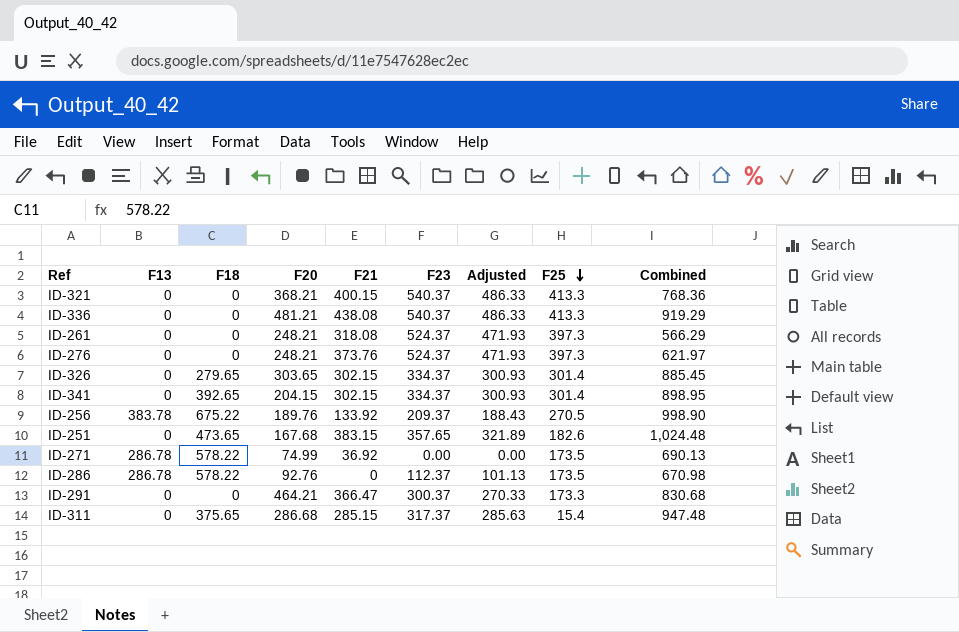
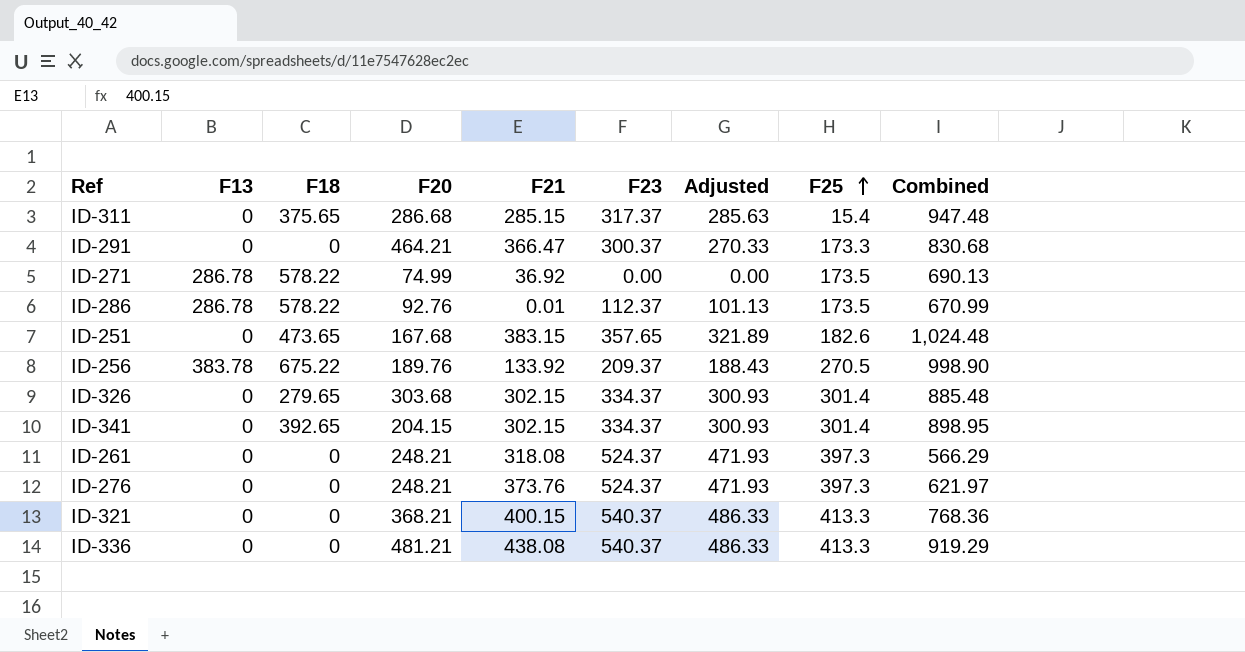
row order: F25 descending -> F25 ascending
ID-286 | F21: 0 -> 0.01
ID-286 | Combined: 670.98 -> 670.99
ID-326 | F20: 303.65 -> 303.68
ID-326 | Combined: 885.45 -> 885.48

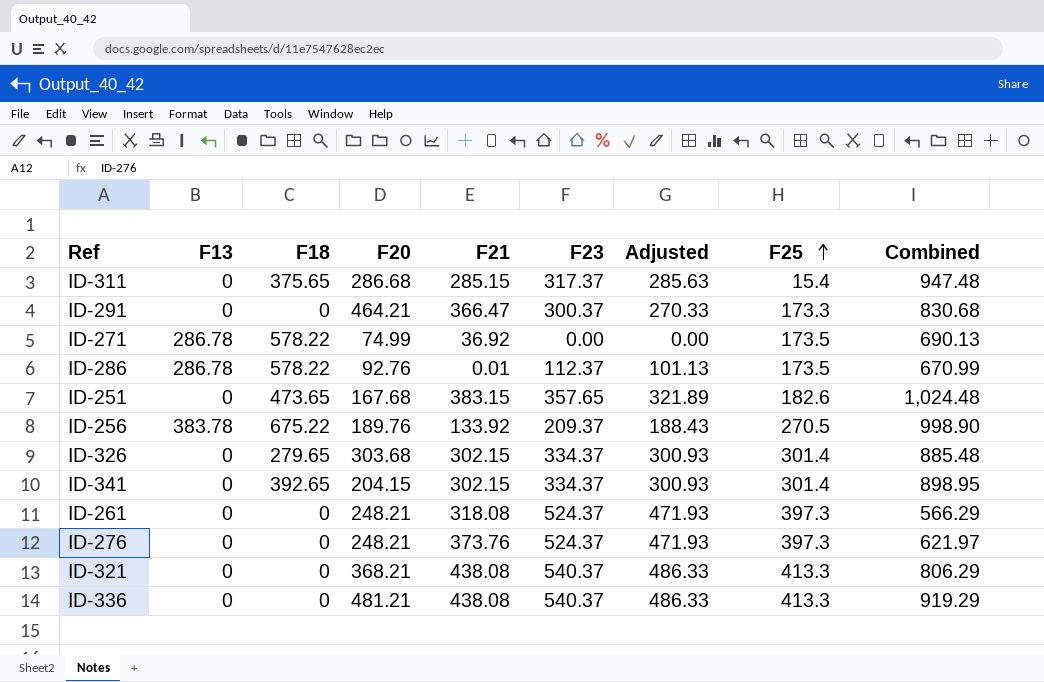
ID-321 | F21: 400.15 -> 438.08
ID-321 | Combined: 768.36 -> 806.29

